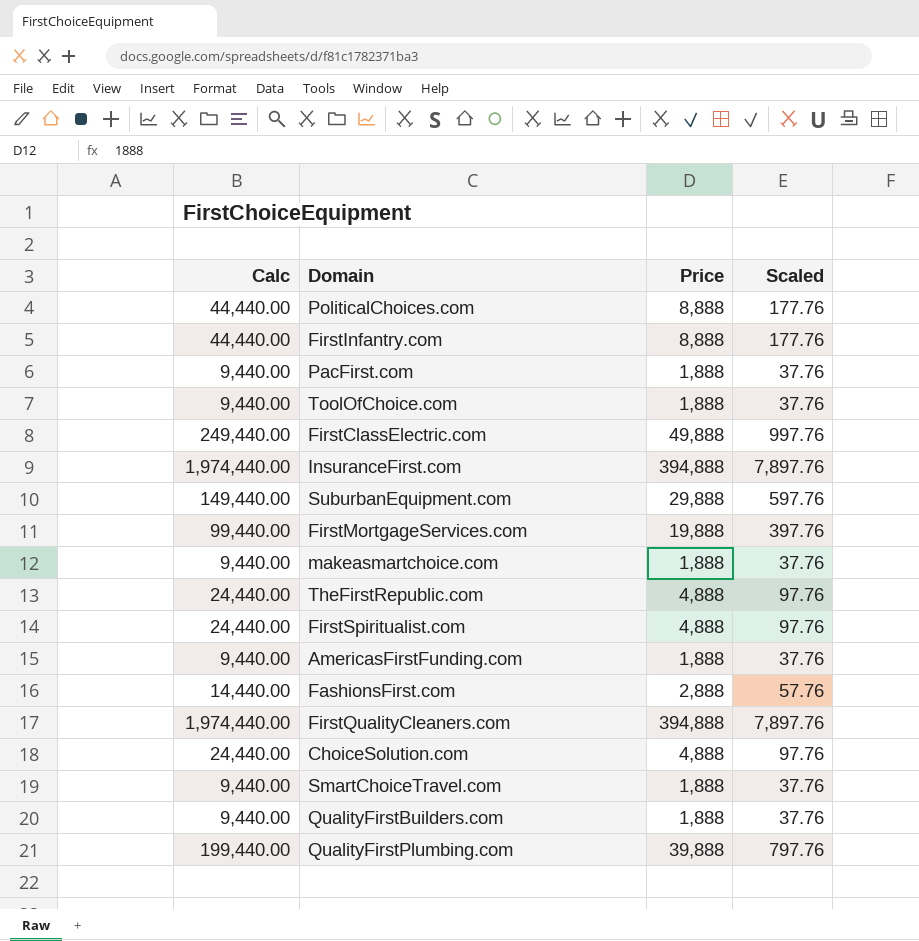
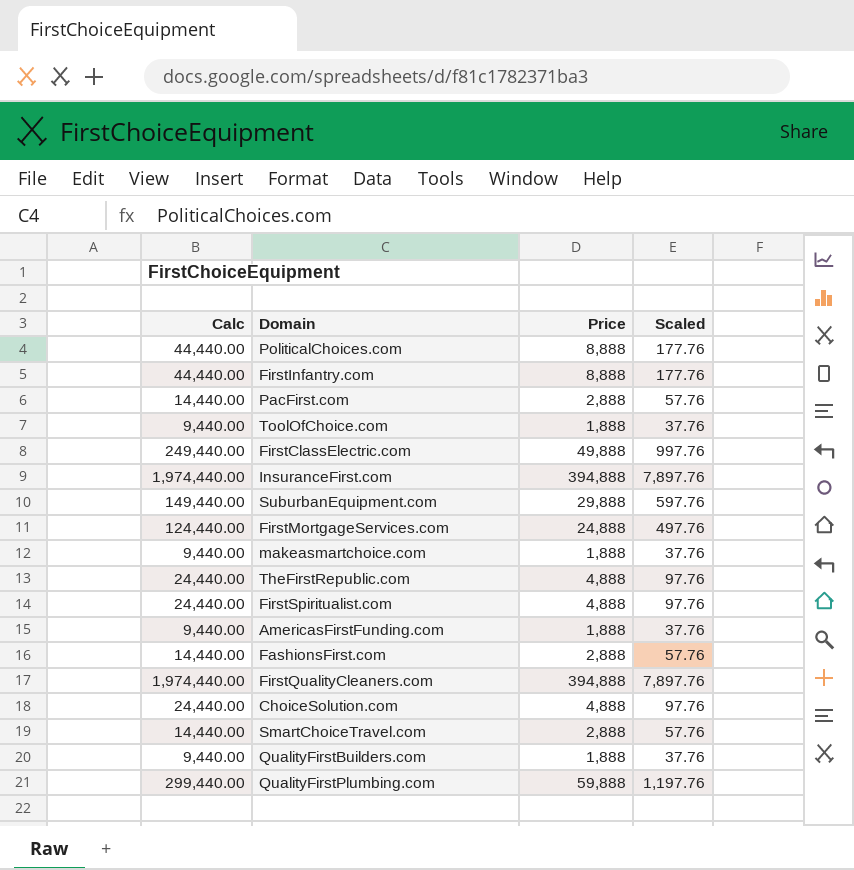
PacFirst.com | Calc: 9,440.00 -> 14,440.00
PacFirst.com | Price: 1,888 -> 2,888
PacFirst.com | Scaled: 37.76 -> 57.76
FirstMortgageServices.com | Calc: 99,440.00 -> 124,440.00
FirstMortgageServices.com | Price: 19,888 -> 24,888
FirstMortgageServices.com | Scaled: 397.76 -> 497.76
SmartChoiceTravel.com | Calc: 9,440.00 -> 14,440.00
SmartChoiceTravel.com | Price: 1,888 -> 2,888
SmartChoiceTravel.com | Scaled: 37.76 -> 57.76
QualityFirstPlumbing.com | Calc: 199,440.00 -> 299,440.00
QualityFirstPlumbing.com | Price: 39,888 -> 59,888
QualityFirstPlumbing.com | Scaled: 797.76 -> 1,197.76

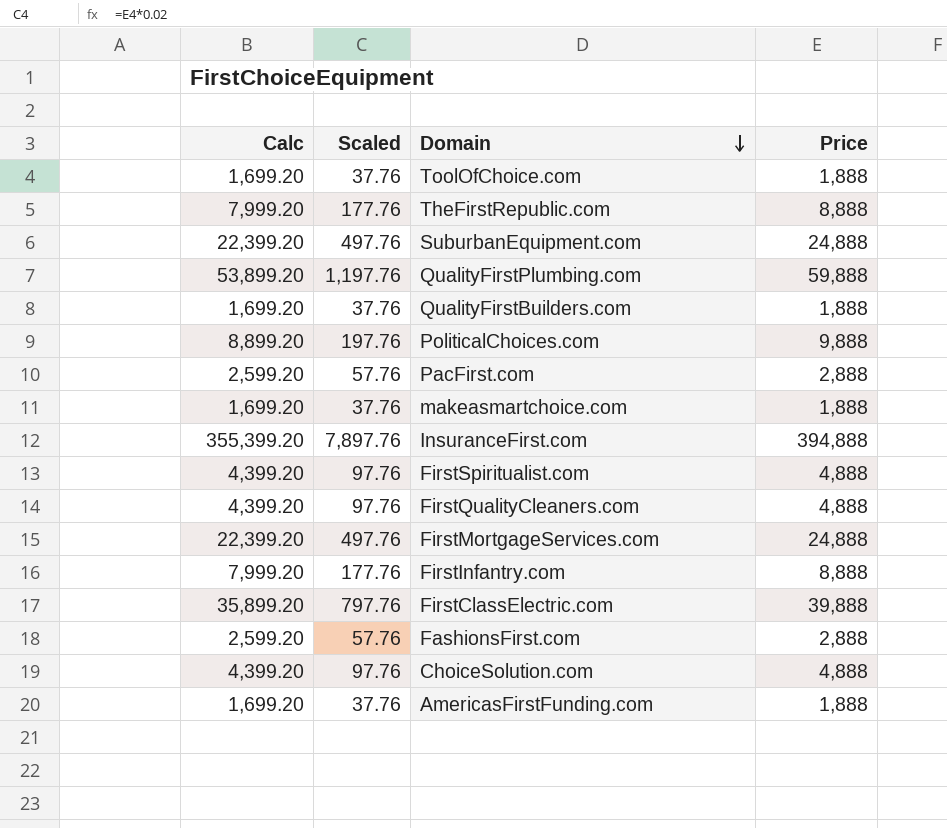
row order: none -> Domain descending
column Calc | formula: [Price] * 5 -> [Price] * 0.9
column Scaled | position: 4 -> 2
row SmartChoiceTravel.com: 14,440.00 | 2,888 | 57.76 -> none
TheFirstRepublic.com | Scaled: 97.76 -> 177.76
TheFirstRepublic.com | Price: 4,888 -> 8,888
SuburbanEquipment.com | Scaled: 597.76 -> 497.76
SuburbanEquipment.com | Price: 29,888 -> 24,888
PoliticalChoices.com | Scaled: 177.76 -> 197.76
PoliticalChoices.com | Price: 8,888 -> 9,888
FirstQualityCleaners.com | Scaled: 7,897.76 -> 97.76
FirstQualityCleaners.com | Price: 394,888 -> 4,888
FirstClassElectric.com | Scaled: 997.76 -> 797.76
FirstClassElectric.com | Price: 49,888 -> 39,888

